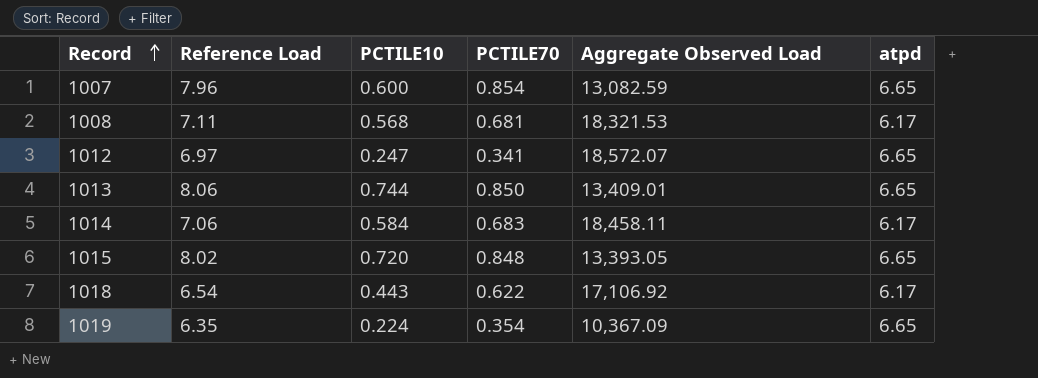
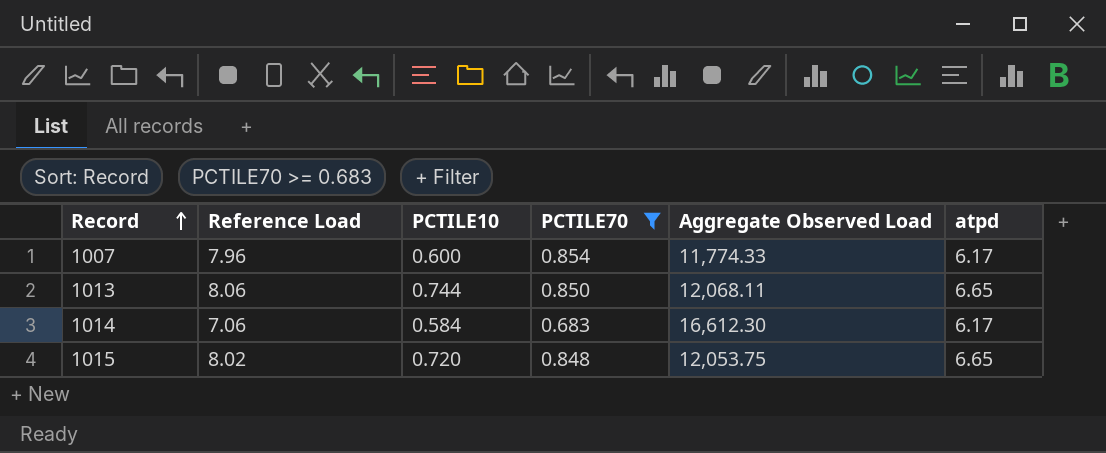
filter: none -> PCTILE70 >= 0.683
1007 | Aggregate Observed Load: 13,082.59 -> 11,774.33
1007 | atpd: 6.65 -> 6.17
1013 | Aggregate Observed Load: 13,409.01 -> 12,068.11
1014 | Aggregate Observed Load: 18,458.11 -> 16,612.30
1015 | Aggregate Observed Load: 13,393.05 -> 12,053.75

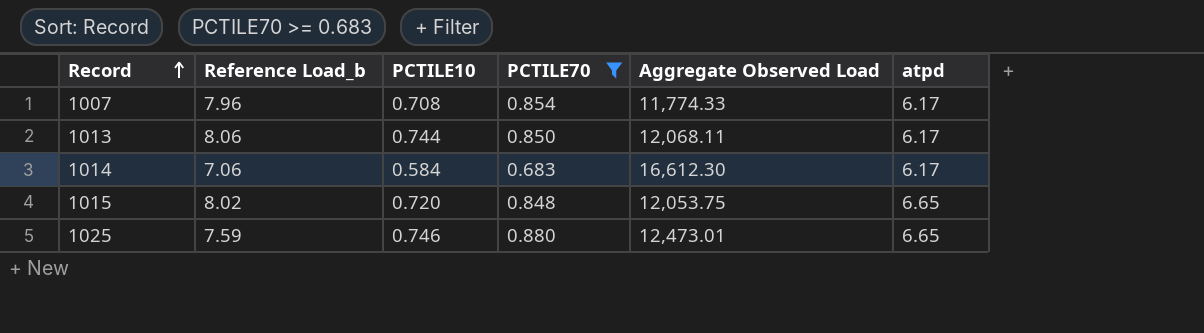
column name: Reference Load -> Reference Load_b
1007 | PCTILE10: 0.600 -> 0.708
1013 | atpd: 6.65 -> 6.17
row 1025: none -> 7.59 | 0.746 | 0.880 | 12,473.01 | 6.65

